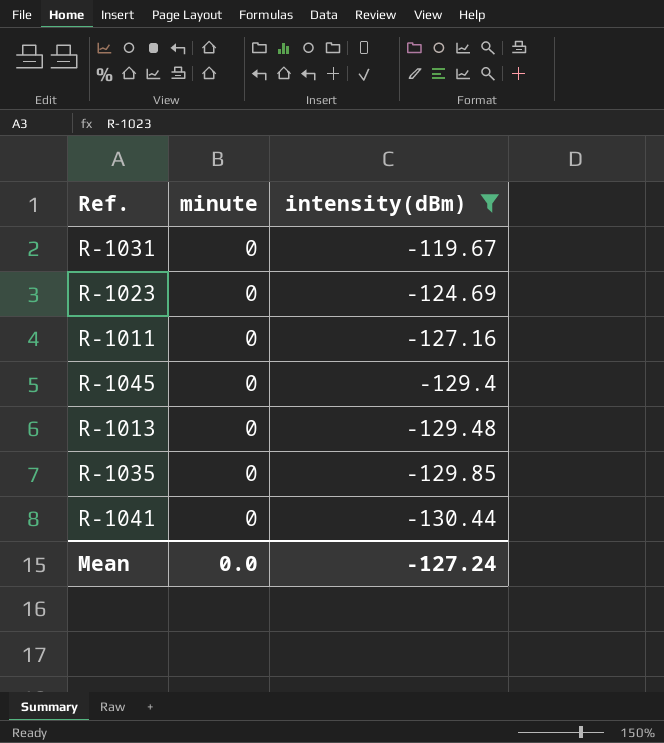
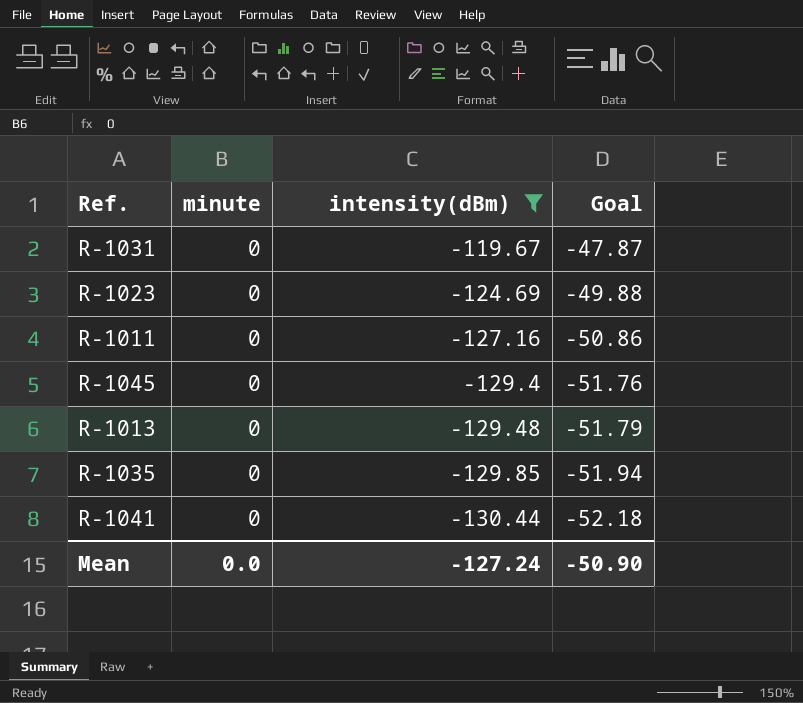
column Goal | formula: none -> [intensity(dBm)] * 0.4

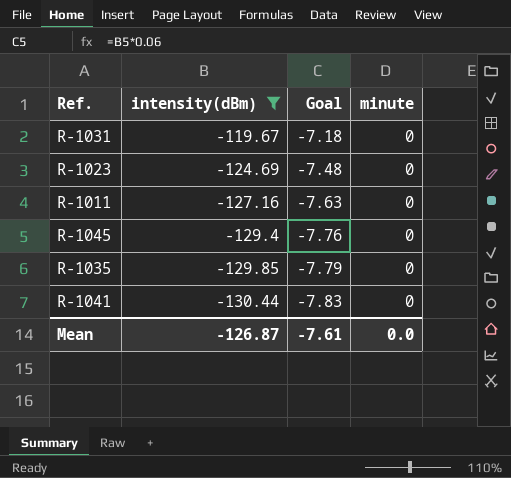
column Goal | formula: [intensity(dBm)] * 0.4 -> [intensity(dBm)] * 0.06
column minute | position: 2 -> 4
row R-1013: 0 | -129.48 | -51.79 -> none
Mean | intensity(dBm): -127.24 -> -126.87
Mean | Goal: -50.90 -> -7.61

